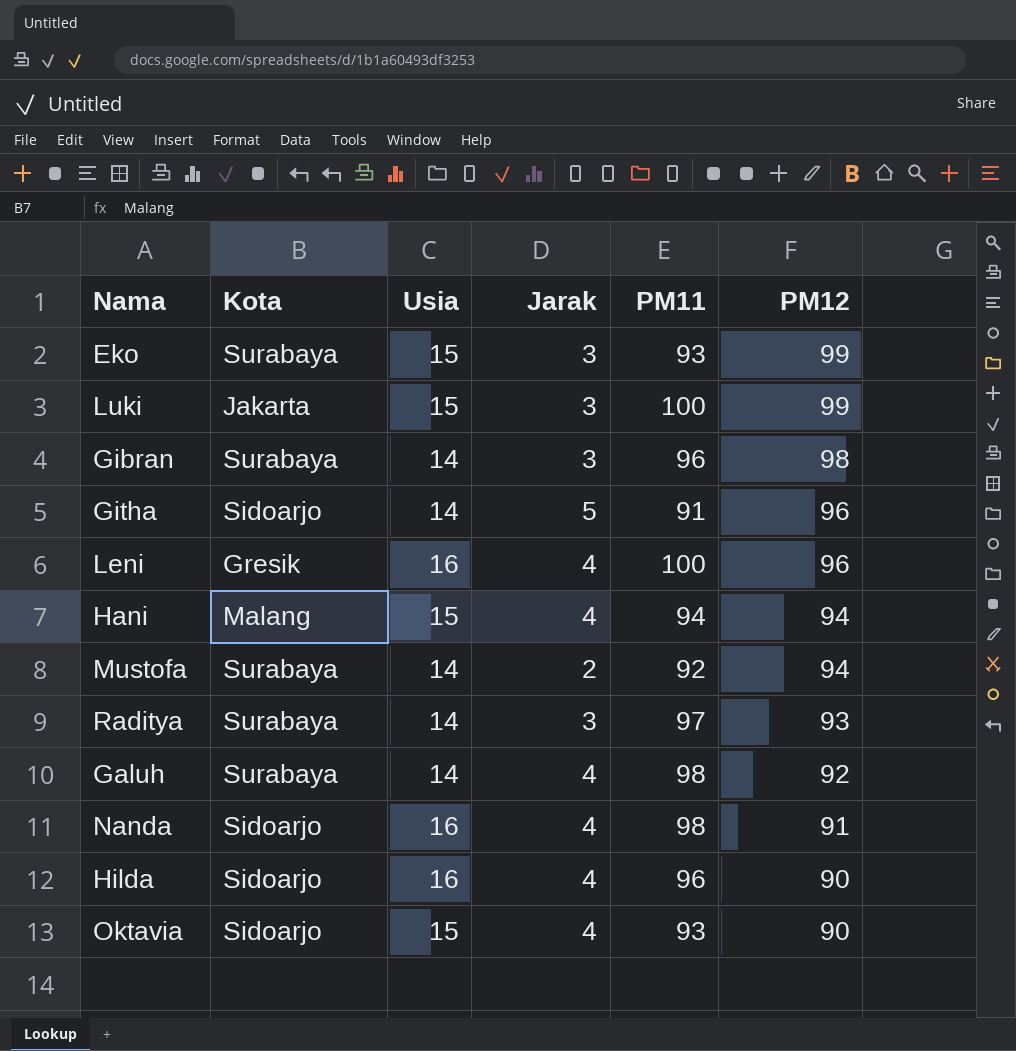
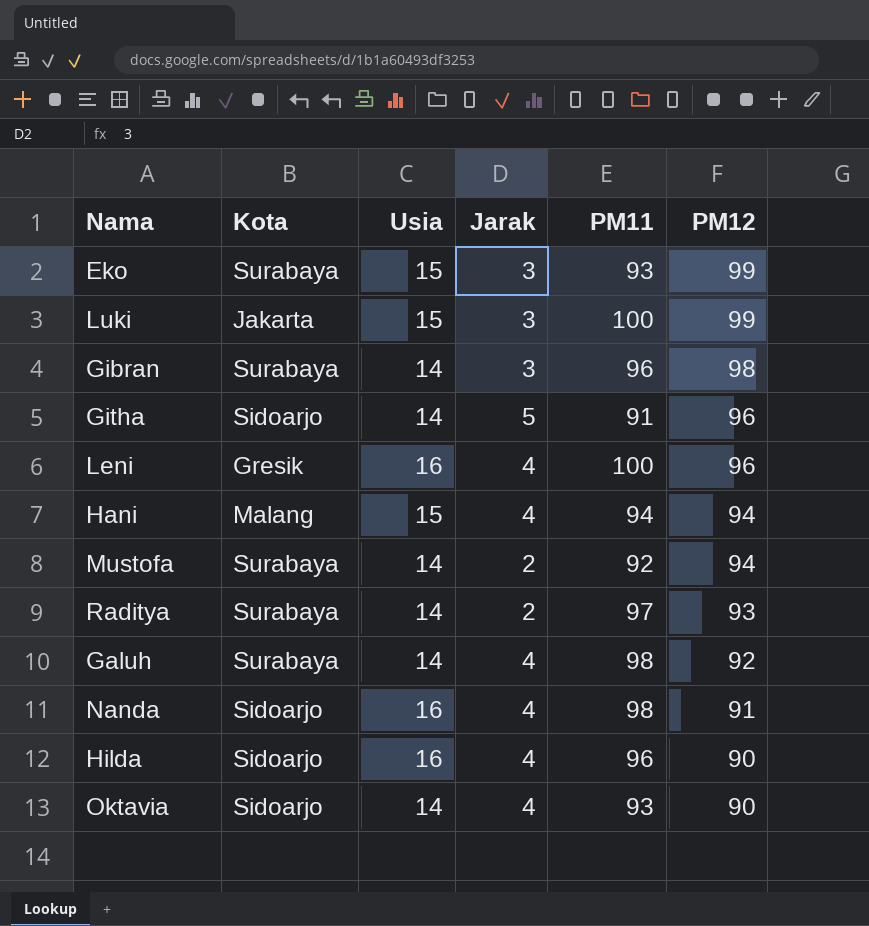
Raditya | Jarak: 3 -> 2
Oktavia | Usia: 15 -> 14

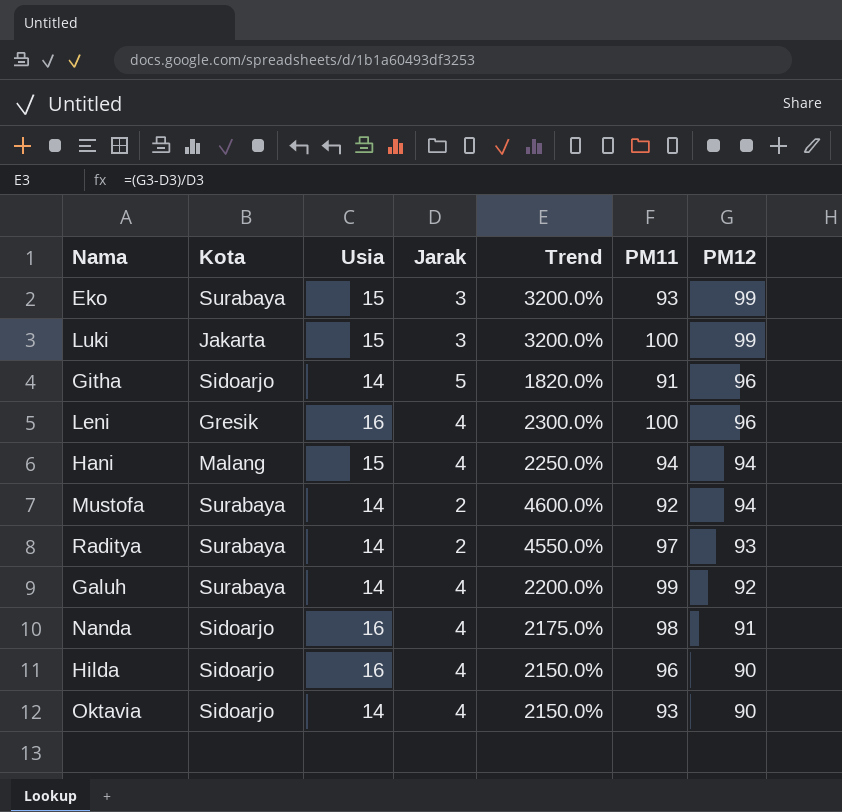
column Trend | formula: none -> ([PM12] - [Jarak]) / [Jarak]
row Gibran: Surabaya | 14 | 3 | 96 | 98 -> none
Galuh | PM11: 98 -> 99

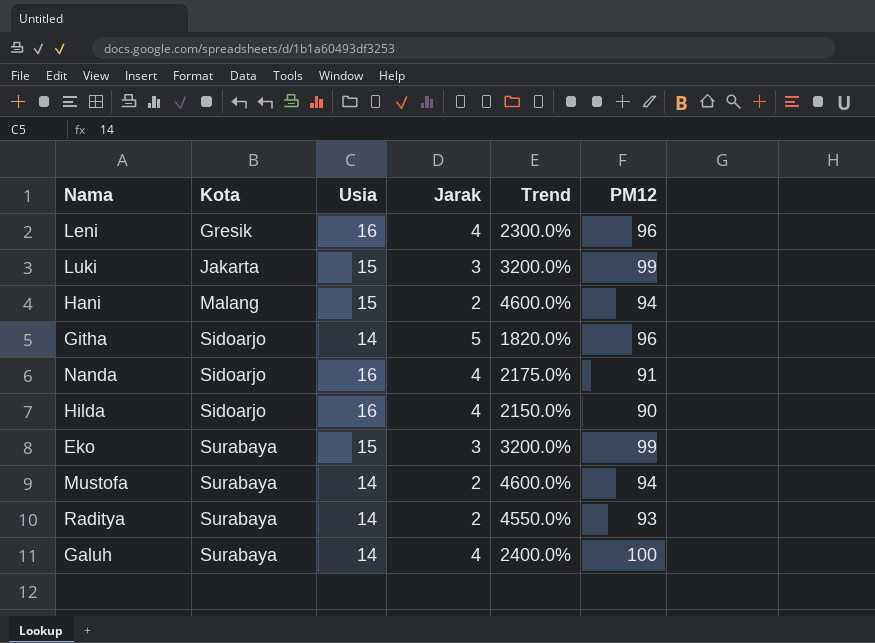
row order: PM12 descending -> Kota ascending
column PM11 | position: 6 -> none
row Oktavia: Sidoarjo | 14 | 4 | 2150.0% | 93 | 90 -> none
Hani | Jarak: 4 -> 2
Hani | Trend: 2250.0% -> 4600.0%
Galuh | Trend: 2200.0% -> 2400.0%
Galuh | PM12: 92 -> 100

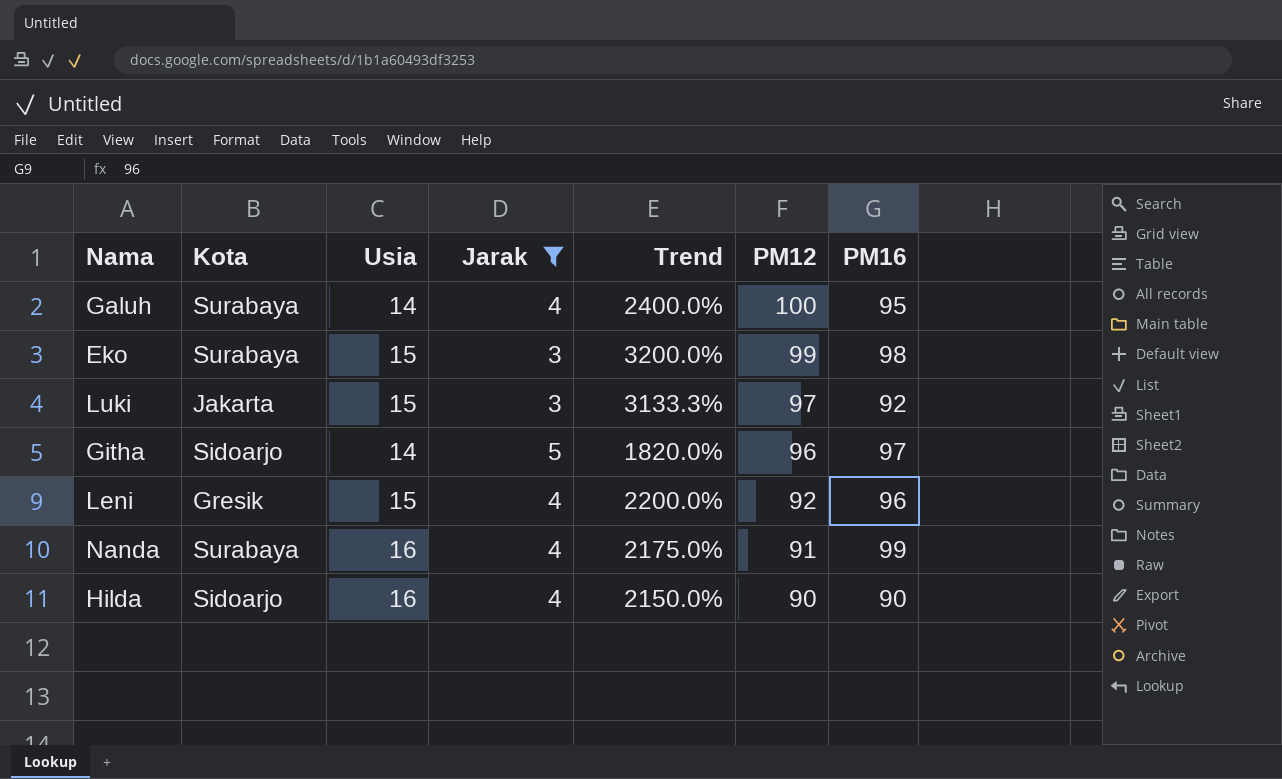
filter: none -> Jarak != 2
row order: Kota ascending -> PM12 descending
column PM16 | position: none -> 7
Luki | Trend: 3200.0% -> 3133.3%
Luki | PM12: 99 -> 97
Leni | Usia: 16 -> 15
Leni | Trend: 2300.0% -> 2200.0%
Leni | PM12: 96 -> 92
Nanda | Kota: Sidoarjo -> Surabaya

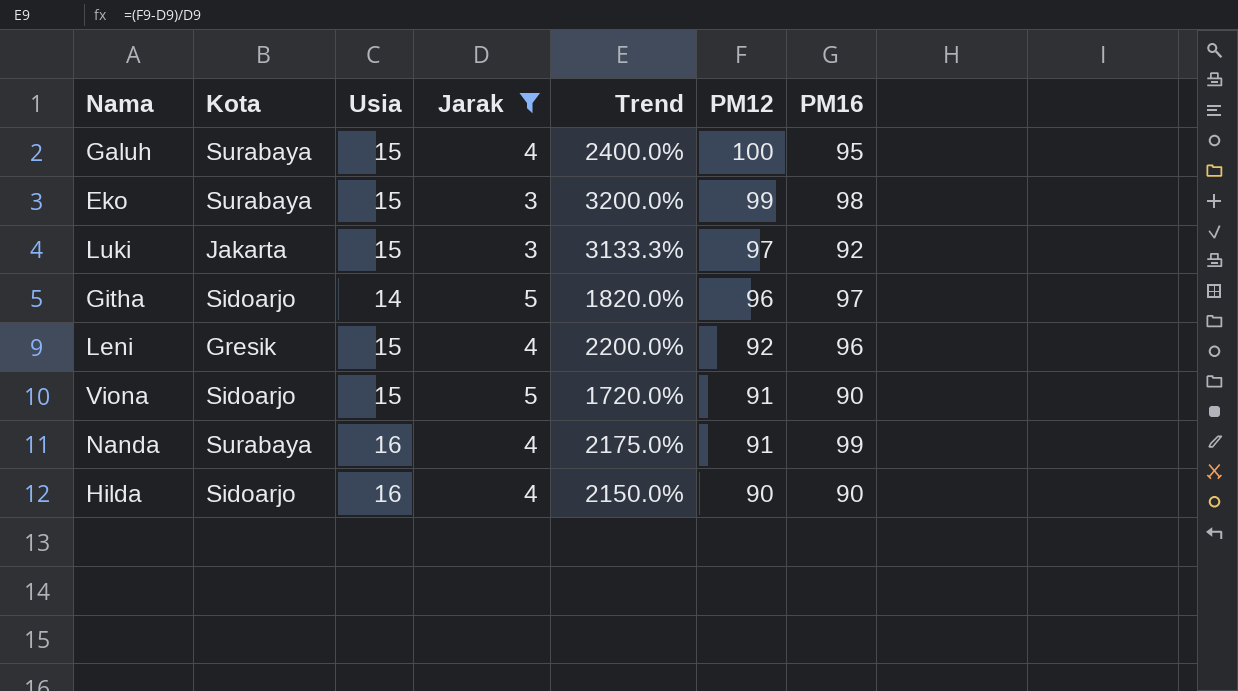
Galuh | Usia: 14 -> 15
row Viona: none -> Sidoarjo | 15 | 5 | 1720.0% | 91 | 90

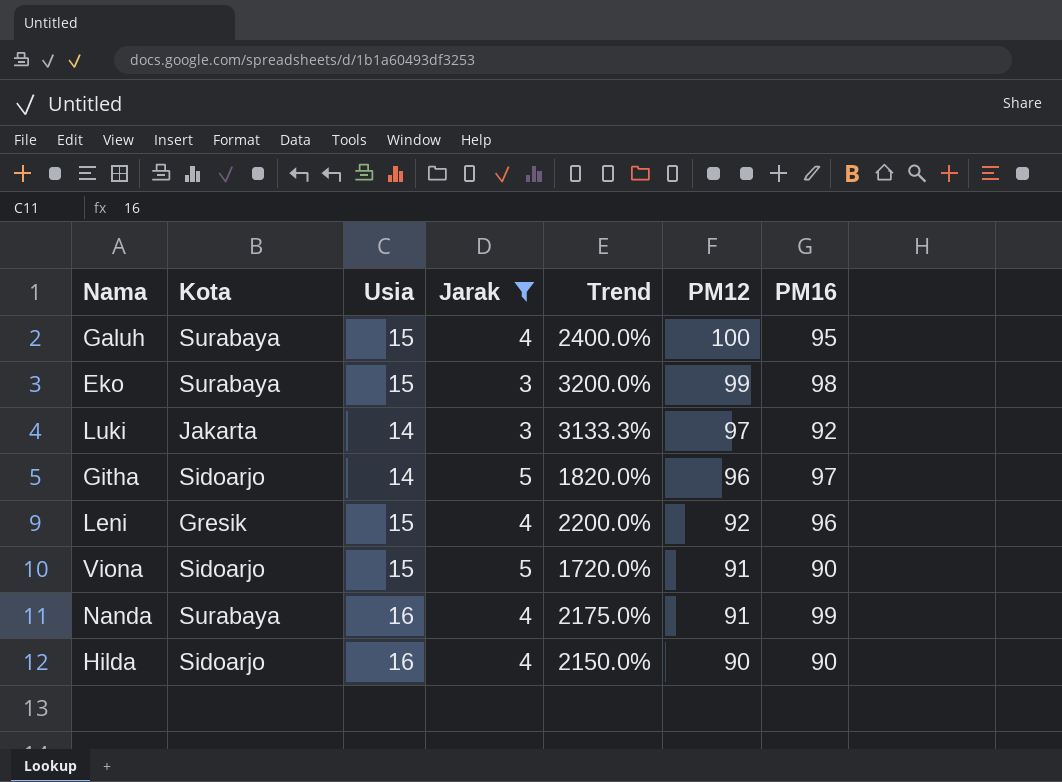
Luki | Usia: 15 -> 14

